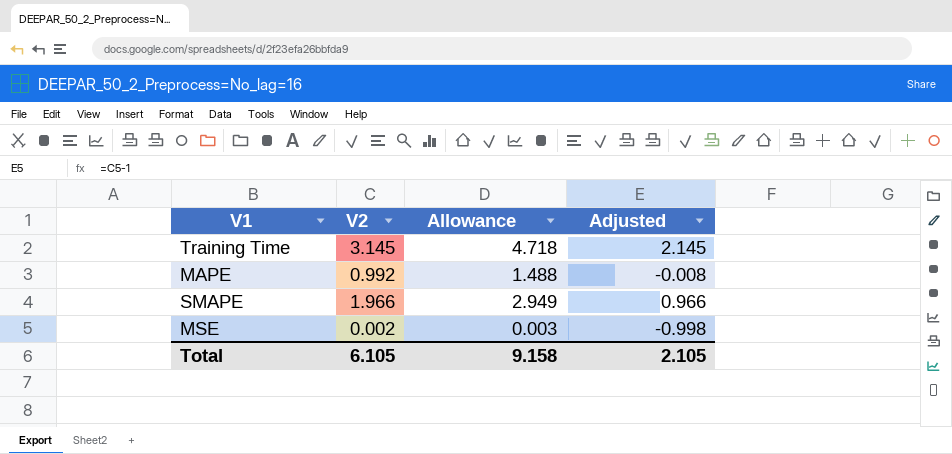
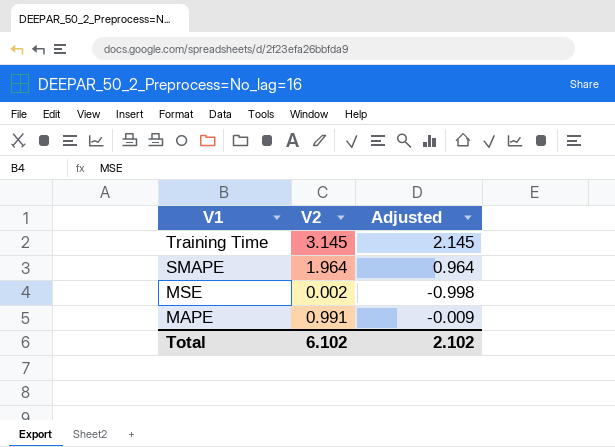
row order: none -> V1 descending
column Allowance | formula: [V2] * 1.5 -> none
SMAPE | V2: 1.966 -> 1.964
SMAPE | Adjusted: 0.966 -> 0.964
MAPE | V2: 0.992 -> 0.991
MAPE | Adjusted: -0.008 -> -0.009
Total | V2: 6.105 -> 6.102
Total | Adjusted: 2.105 -> 2.102

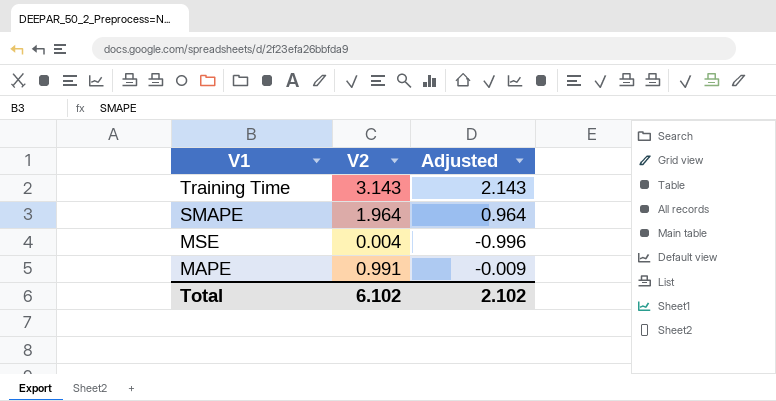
Training Time | V2: 3.145 -> 3.143
Training Time | Adjusted: 2.145 -> 2.143
MSE | V2: 0.002 -> 0.004
MSE | Adjusted: -0.998 -> -0.996

